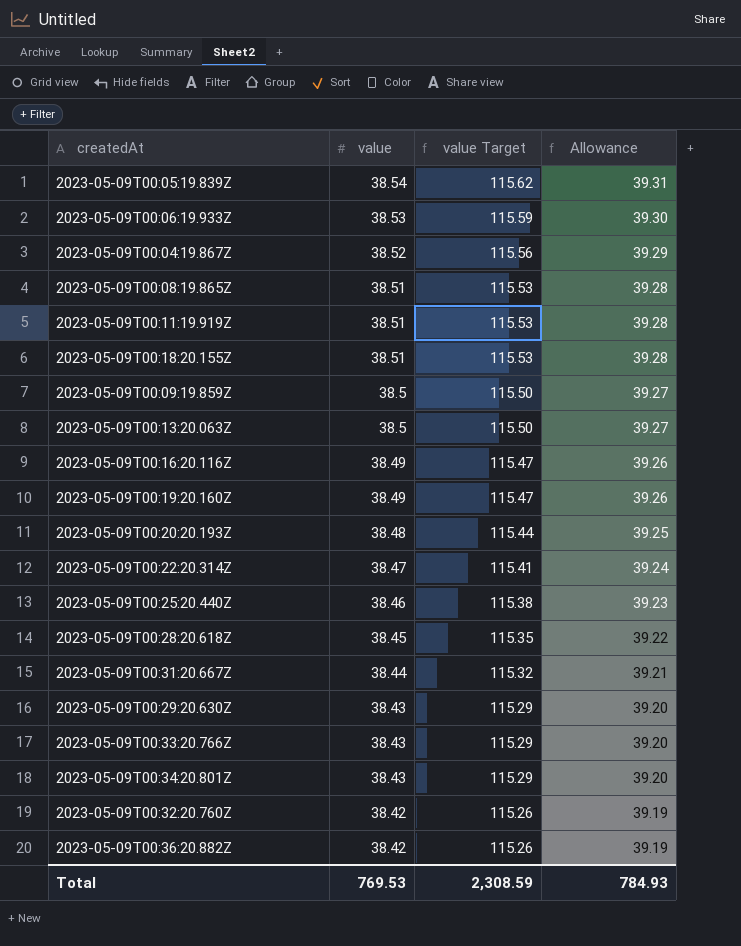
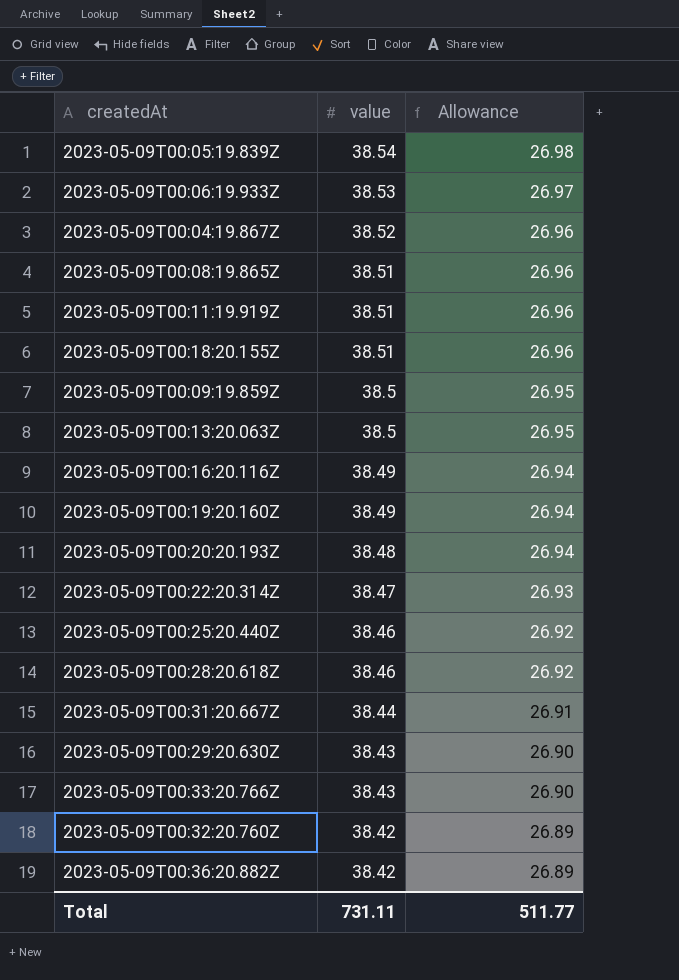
column value Target | formula: [value] * 3 -> none
column Allowance | formula: [value] * 1.02 -> [value] * 0.7
row 2023-05-09T00:34:20.801Z: 38.43 | 115.29 | 39.20 -> none
2023-05-09T00:28:20.618Z | value: 38.45 -> 38.46
Total | value: 769.53 -> 731.11
Total | Allowance: 784.93 -> 511.77

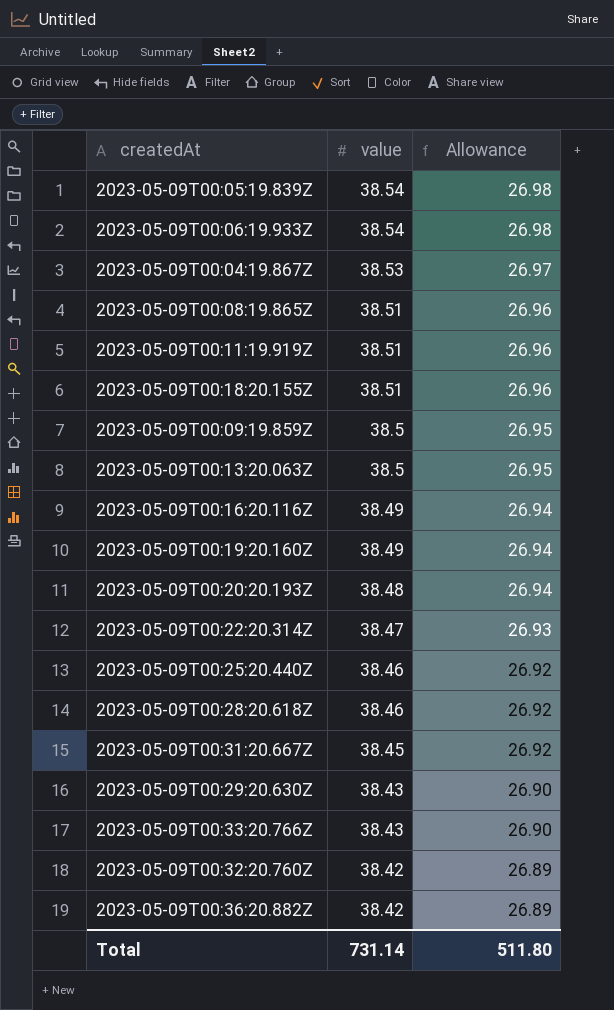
2023-05-09T00:06:19.933Z | value: 38.53 -> 38.54
2023-05-09T00:06:19.933Z | Allowance: 26.97 -> 26.98
2023-05-09T00:04:19.867Z | value: 38.52 -> 38.53
2023-05-09T00:04:19.867Z | Allowance: 26.96 -> 26.97
2023-05-09T00:31:20.667Z | value: 38.44 -> 38.45
2023-05-09T00:31:20.667Z | Allowance: 26.91 -> 26.92
Total | value: 731.11 -> 731.14
Total | Allowance: 511.77 -> 511.80

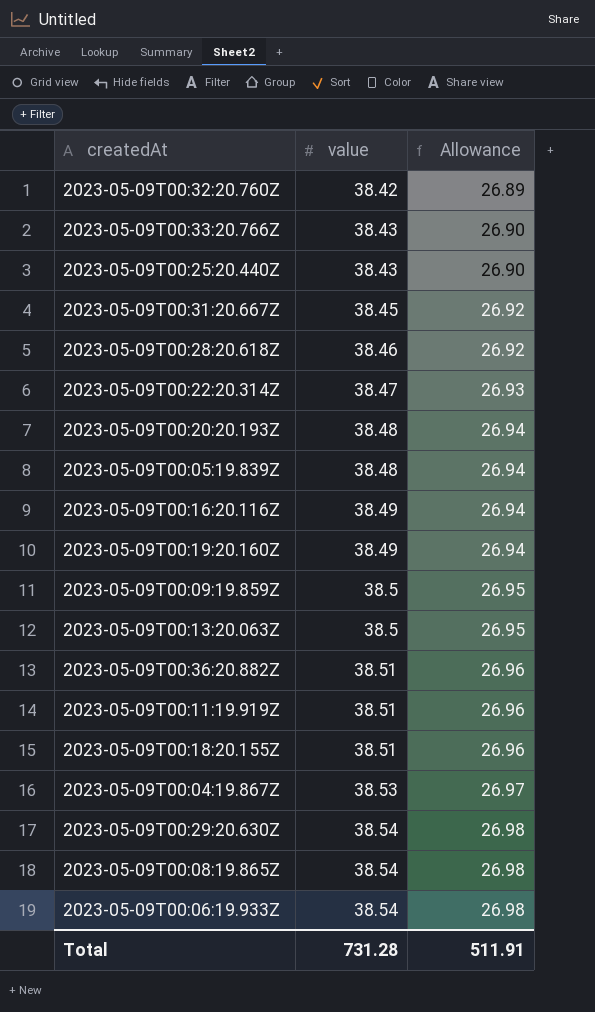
row order: value descending -> value ascending
2023-05-09T00:25:20.440Z | value: 38.46 -> 38.43
2023-05-09T00:25:20.440Z | Allowance: 26.92 -> 26.90
2023-05-09T00:05:19.839Z | value: 38.54 -> 38.48
2023-05-09T00:05:19.839Z | Allowance: 26.98 -> 26.94
2023-05-09T00:36:20.882Z | value: 38.42 -> 38.51
2023-05-09T00:36:20.882Z | Allowance: 26.89 -> 26.96
2023-05-09T00:29:20.630Z | value: 38.43 -> 38.54
2023-05-09T00:29:20.630Z | Allowance: 26.90 -> 26.98
2023-05-09T00:08:19.865Z | value: 38.51 -> 38.54
2023-05-09T00:08:19.865Z | Allowance: 26.96 -> 26.98
Total | value: 731.14 -> 731.28
Total | Allowance: 511.80 -> 511.91

